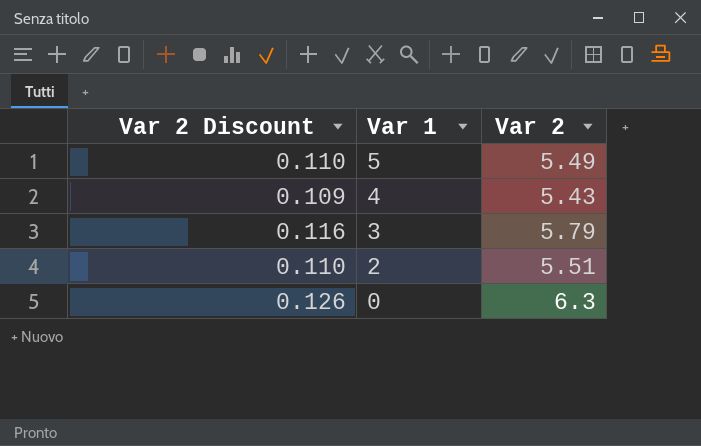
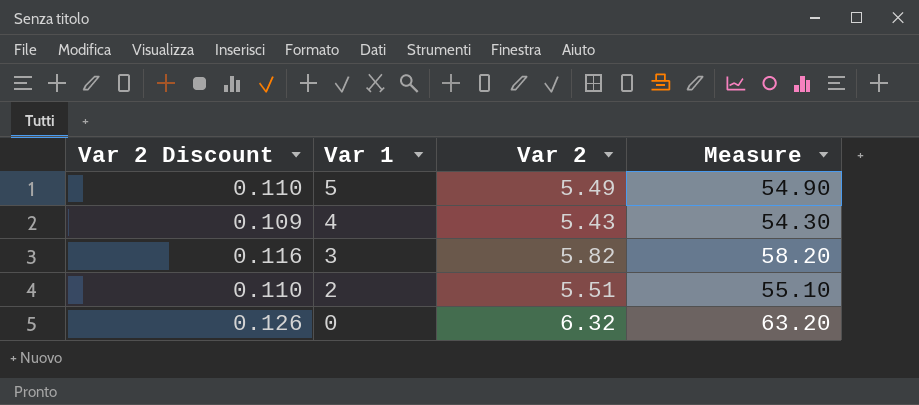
column Measure | formula: none -> [Var 2] * 10
3 | Var 2: 5.79 -> 5.82
0 | Var 2: 6.3 -> 6.32

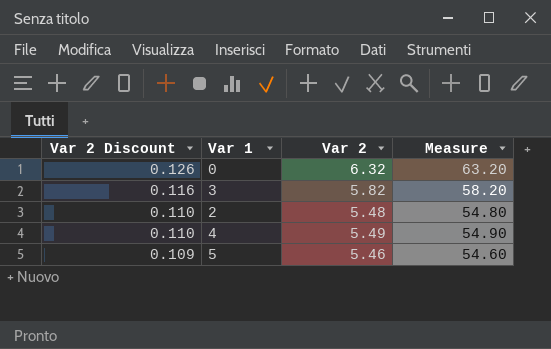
row order: Var 1 descending -> Var 2 Discount descending
2 | Var 2: 5.51 -> 5.48
2 | Measure: 55.10 -> 54.80
4 | Var 2 Discount: 0.109 -> 0.110
4 | Var 2: 5.43 -> 5.49
4 | Measure: 54.30 -> 54.90
5 | Var 2 Discount: 0.110 -> 0.109
5 | Var 2: 5.49 -> 5.46
5 | Measure: 54.90 -> 54.60

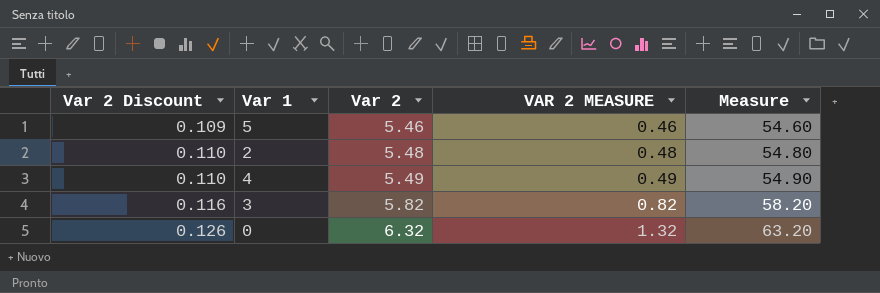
row order: Var 2 Discount descending -> Var 2 Discount ascending
column VAR 2 MEASURE | formula: none -> [Var 2] - 5

